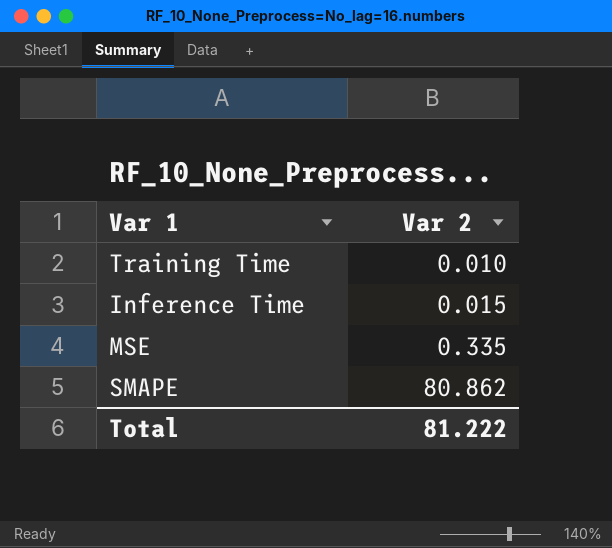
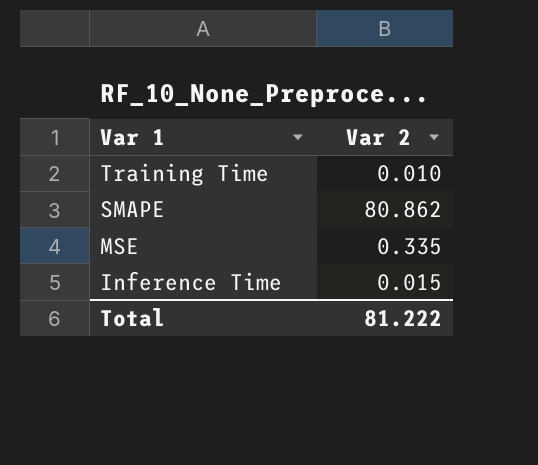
row order: Var 2 ascending -> Var 1 descending

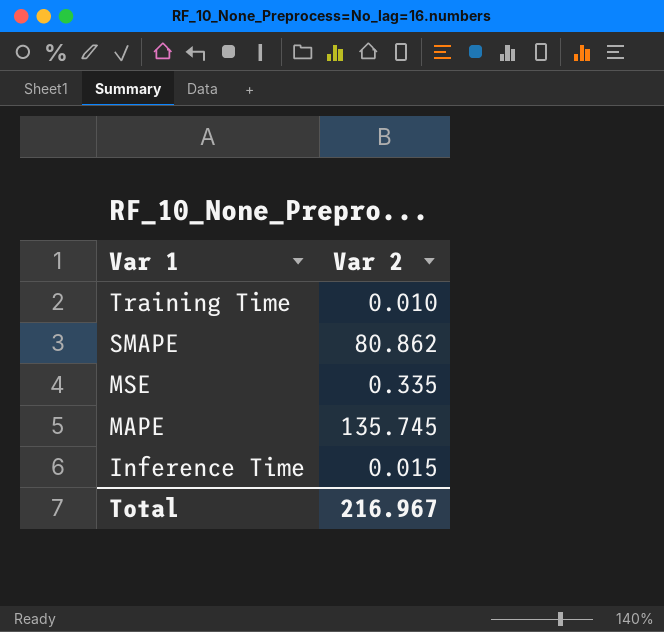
row MAPE: none -> 135.745
Total | Var 2: 81.222 -> 216.967

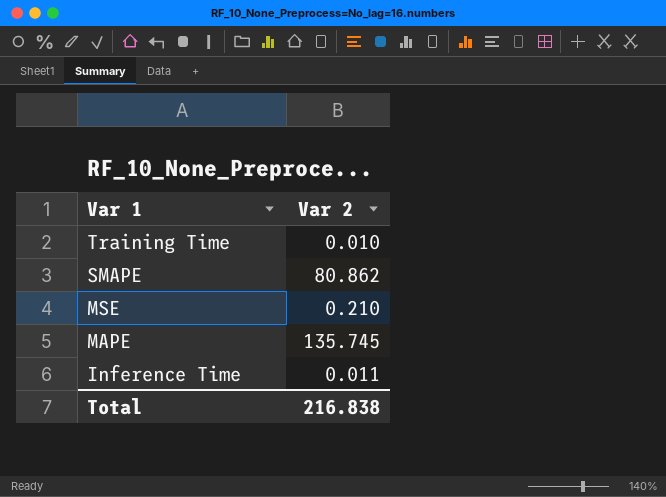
MSE | Var 2: 0.335 -> 0.210
Inference Time | Var 2: 0.015 -> 0.011
Total | Var 2: 216.967 -> 216.838

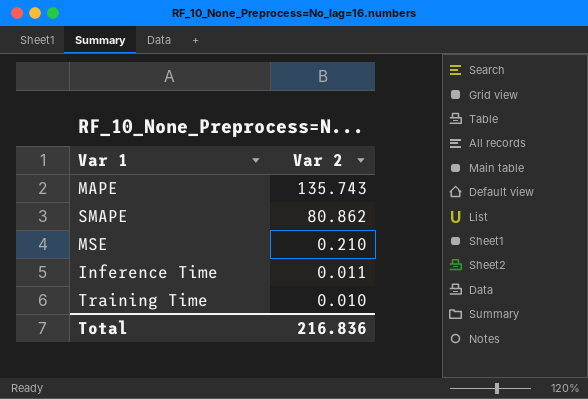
row order: Var 1 descending -> Var 2 descending
MAPE | Var 2: 135.745 -> 135.743
Total | Var 2: 216.838 -> 216.836

